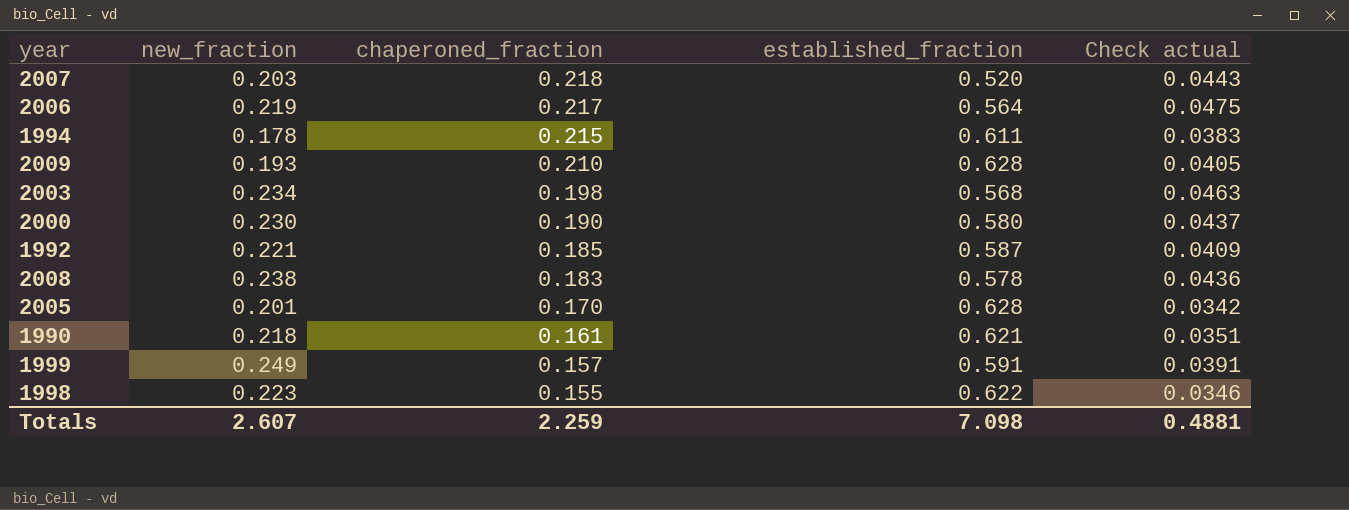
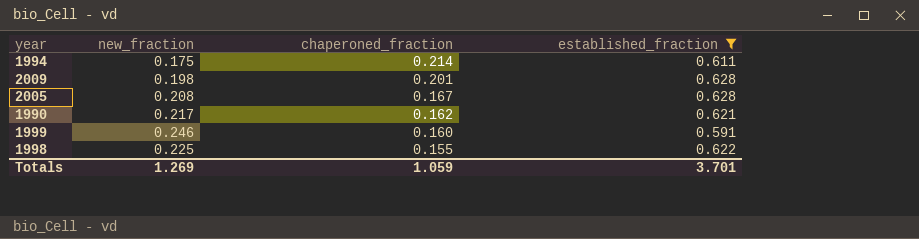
filter: none -> established_fraction >= 0.591
column Check actual | formula: [new_fraction] * [chaperoned_fraction] -> none
1994 | new_fraction: 0.178 -> 0.175
1994 | chaperoned_fraction: 0.215 -> 0.214
2009 | new_fraction: 0.193 -> 0.198
2009 | chaperoned_fraction: 0.210 -> 0.201
2005 | new_fraction: 0.201 -> 0.208
2005 | chaperoned_fraction: 0.170 -> 0.167
1990 | new_fraction: 0.218 -> 0.217
1990 | chaperoned_fraction: 0.161 -> 0.162
1999 | new_fraction: 0.249 -> 0.246
1999 | chaperoned_fraction: 0.157 -> 0.160
1998 | new_fraction: 0.223 -> 0.225
Totals | new_fraction: 2.607 -> 1.269
Totals | chaperoned_fraction: 2.259 -> 1.059
Totals | established_fraction: 7.098 -> 3.701

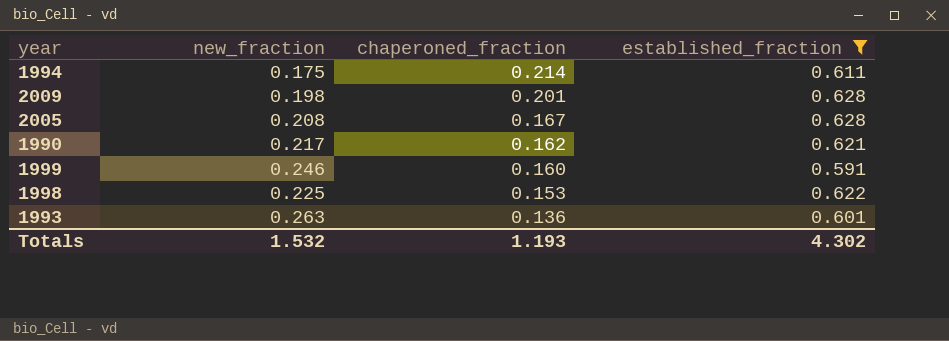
1998 | chaperoned_fraction: 0.155 -> 0.153
row 1993: none -> 0.263 | 0.136 | 0.601
Totals | new_fraction: 1.269 -> 1.532
Totals | chaperoned_fraction: 1.059 -> 1.193
Totals | established_fraction: 3.701 -> 4.302

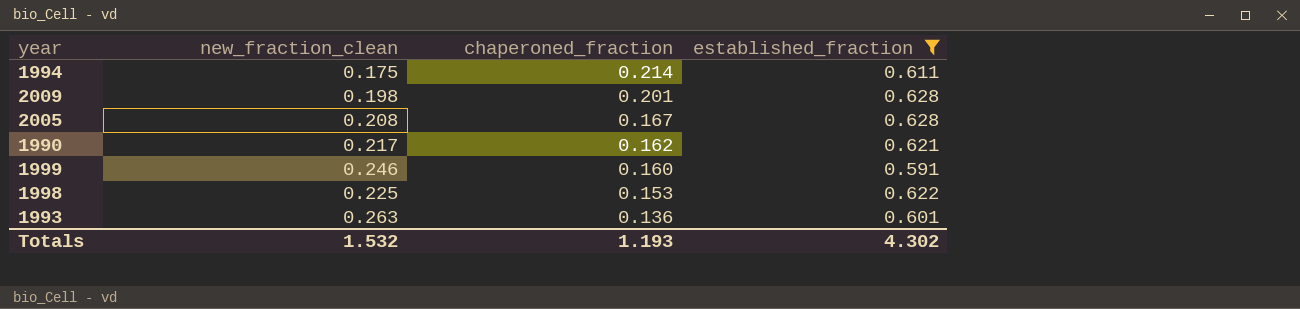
column name: new_fraction -> new_fraction_clean

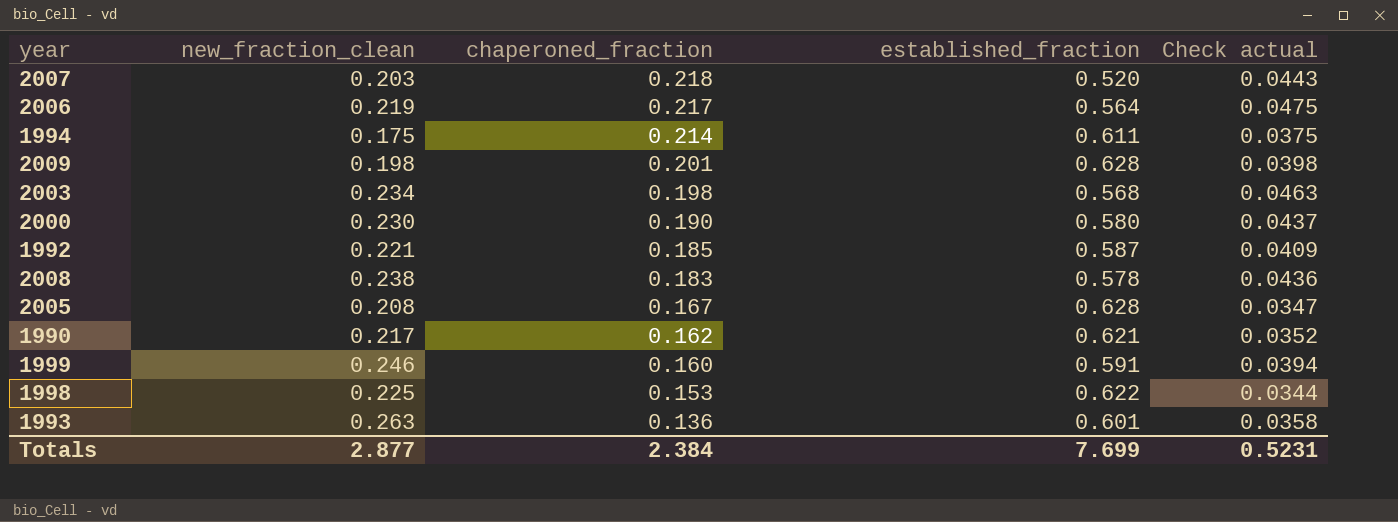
filter: established_fraction >= 0.591 -> none
column Check actual | formula: none -> [new_fraction_clean] * [chaperoned_fraction]
Totals | new_fraction_clean: 1.532 -> 2.877
Totals | chaperoned_fraction: 1.193 -> 2.384
Totals | established_fraction: 4.302 -> 7.699

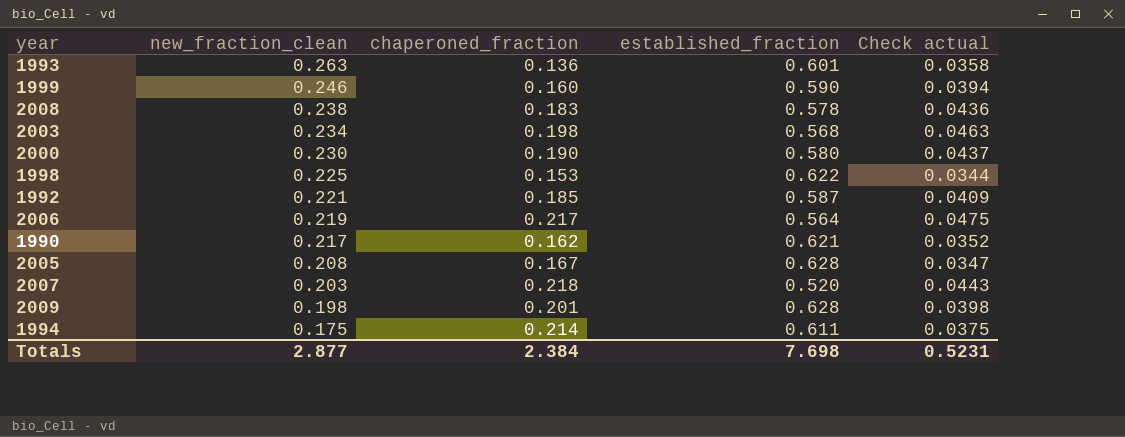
row order: chaperoned_fraction descending -> new_fraction_clean descending
1999 | established_fraction: 0.591 -> 0.590
Totals | established_fraction: 7.699 -> 7.698

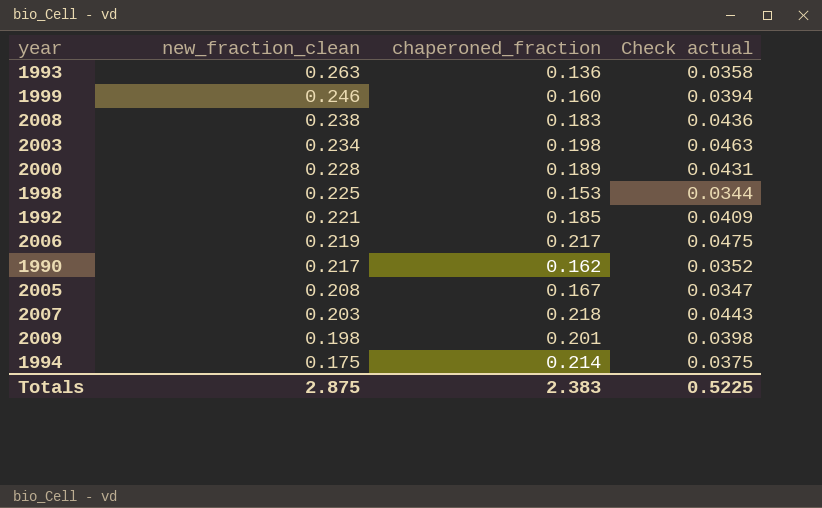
column established_fraction | position: 4 -> none
2000 | new_fraction_clean: 0.230 -> 0.228
2000 | chaperoned_fraction: 0.190 -> 0.189
2000 | Check actual: 0.0437 -> 0.0431
Totals | new_fraction_clean: 2.877 -> 2.875
Totals | chaperoned_fraction: 2.384 -> 2.383
Totals | Check actual: 0.5231 -> 0.5225

